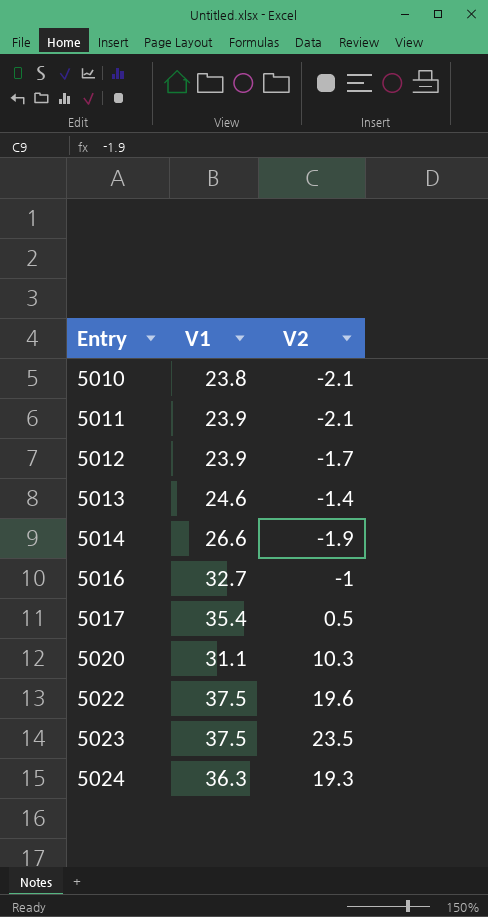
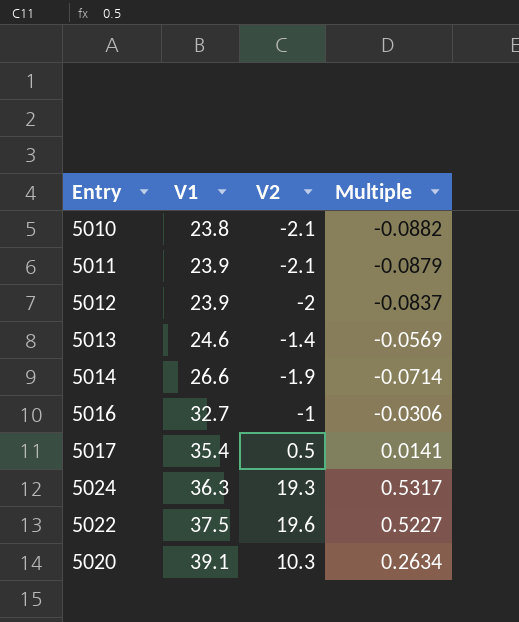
row order: Entry ascending -> V1 ascending
column Multiple | formula: none -> [V2] / [V1]
row 5023: 37.5 | 23.5 -> none
5012 | V2: -1.7 -> -2
5020 | V1: 31.1 -> 39.1

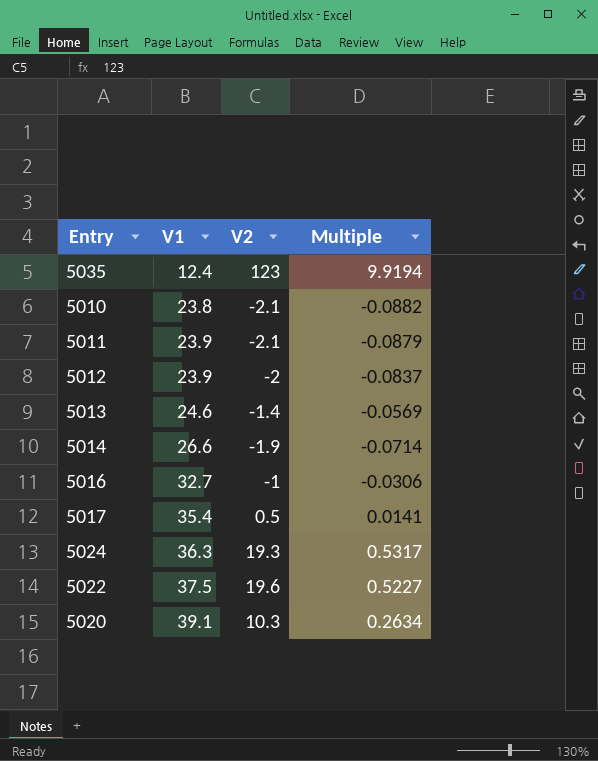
row 5035: none -> 12.4 | 123 | 9.9194

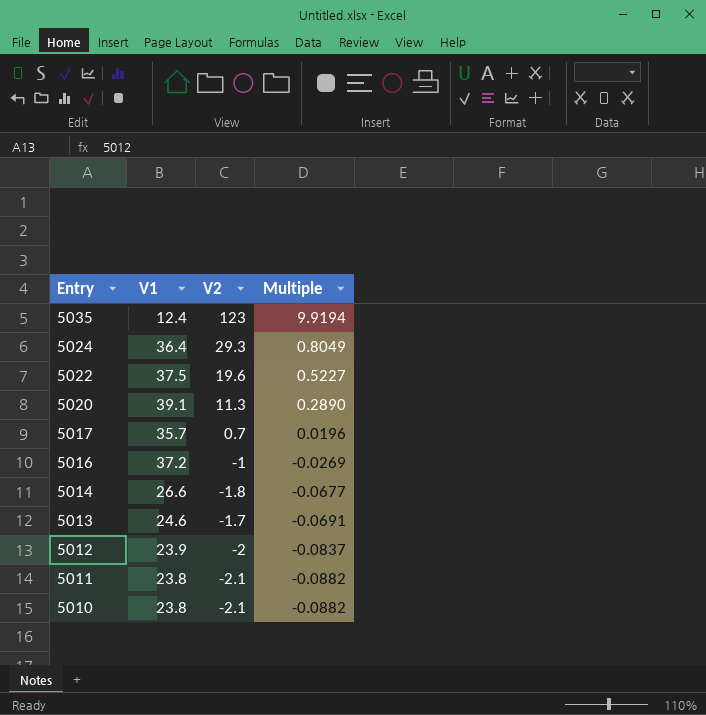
row order: V1 ascending -> Entry descending
5024 | V1: 36.3 -> 36.4
5024 | V2: 19.3 -> 29.3
5024 | Multiple: 0.5317 -> 0.8049
5020 | V2: 10.3 -> 11.3
5020 | Multiple: 0.2634 -> 0.2890
5017 | V1: 35.4 -> 35.7
5017 | V2: 0.5 -> 0.7
5017 | Multiple: 0.0141 -> 0.0196
5016 | V1: 32.7 -> 37.2
5016 | Multiple: -0.0306 -> -0.0269
5014 | V2: -1.9 -> -1.8
5014 | Multiple: -0.0714 -> -0.0677
5013 | V2: -1.4 -> -1.7
5013 | Multiple: -0.0569 -> -0.0691
5011 | V1: 23.9 -> 23.8
5011 | Multiple: -0.0879 -> -0.0882

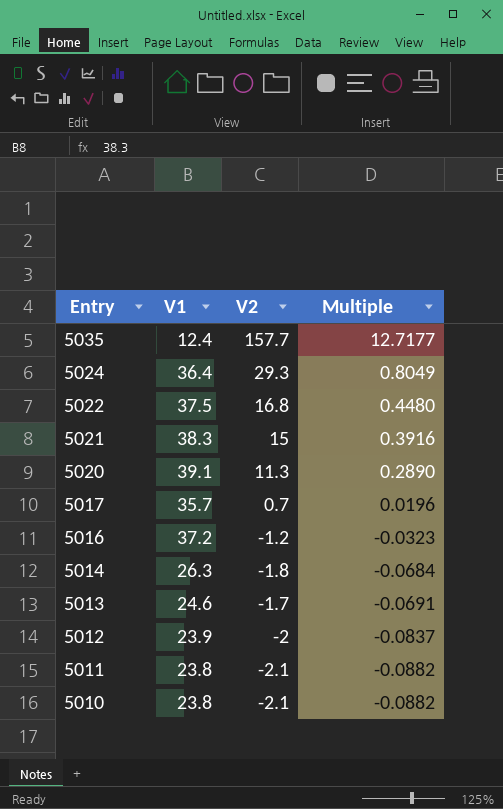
5035 | V2: 123 -> 157.7
5035 | Multiple: 9.9194 -> 12.7177
5022 | V2: 19.6 -> 16.8
5022 | Multiple: 0.5227 -> 0.4480
row 5021: none -> 38.3 | 15 | 0.3916
5016 | V2: -1 -> -1.2
5016 | Multiple: -0.0269 -> -0.0323
5014 | V1: 26.6 -> 26.3
5014 | Multiple: -0.0677 -> -0.0684

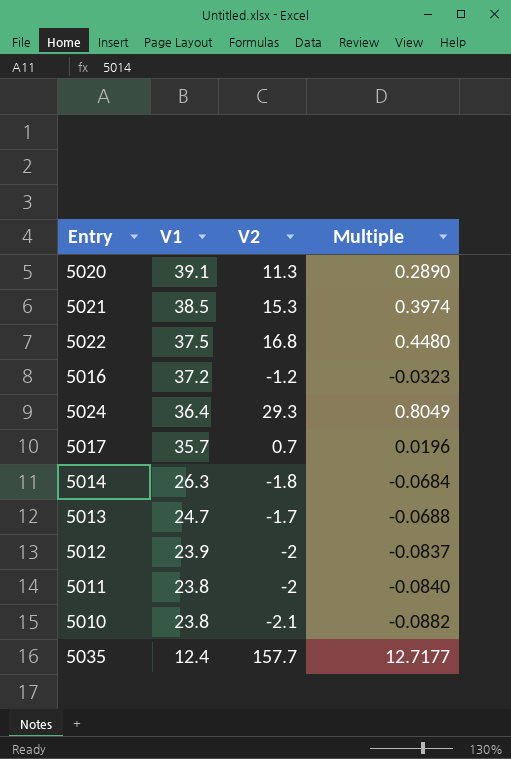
row order: Entry descending -> V1 descending
5021 | V1: 38.3 -> 38.5
5021 | V2: 15 -> 15.3
5021 | Multiple: 0.3916 -> 0.3974
5013 | V1: 24.6 -> 24.7
5013 | Multiple: -0.0691 -> -0.0688
5011 | V2: -2.1 -> -2
5011 | Multiple: -0.0882 -> -0.0840

